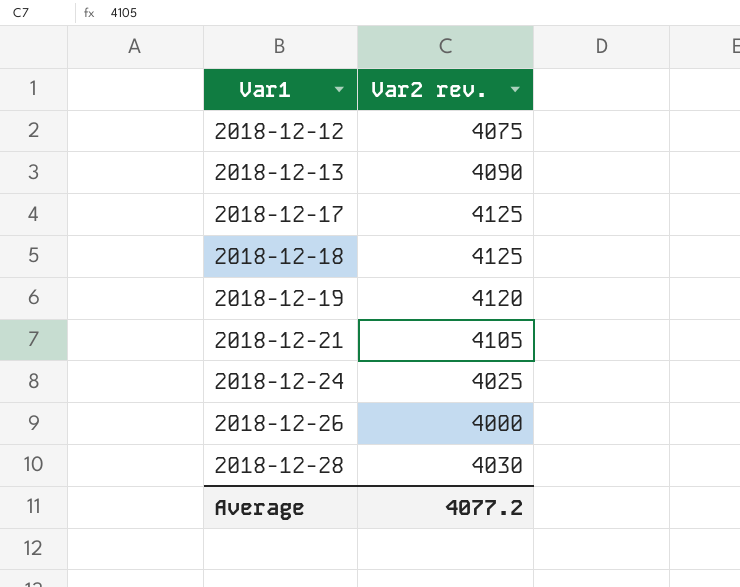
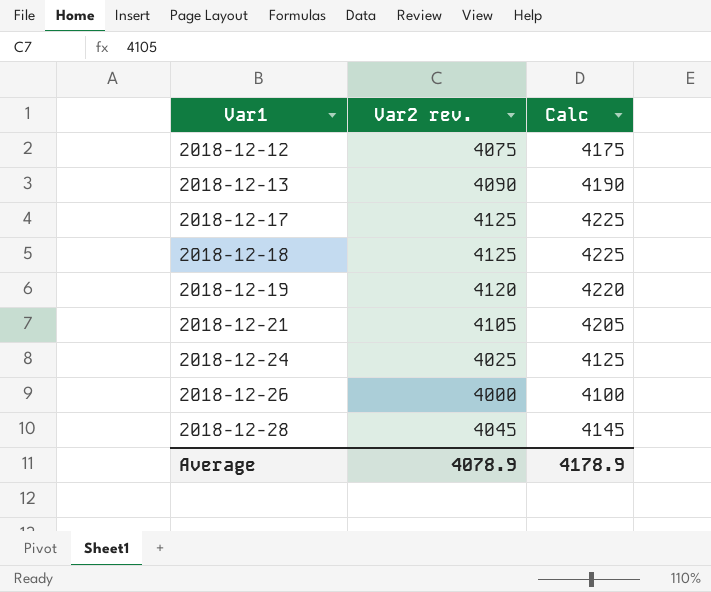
column Calc | formula: none -> [Var2 rev.] + 100
2018-12-28 | Var2 rev.: 4030 -> 4045
Average | Var2 rev.: 4077.2 -> 4078.9

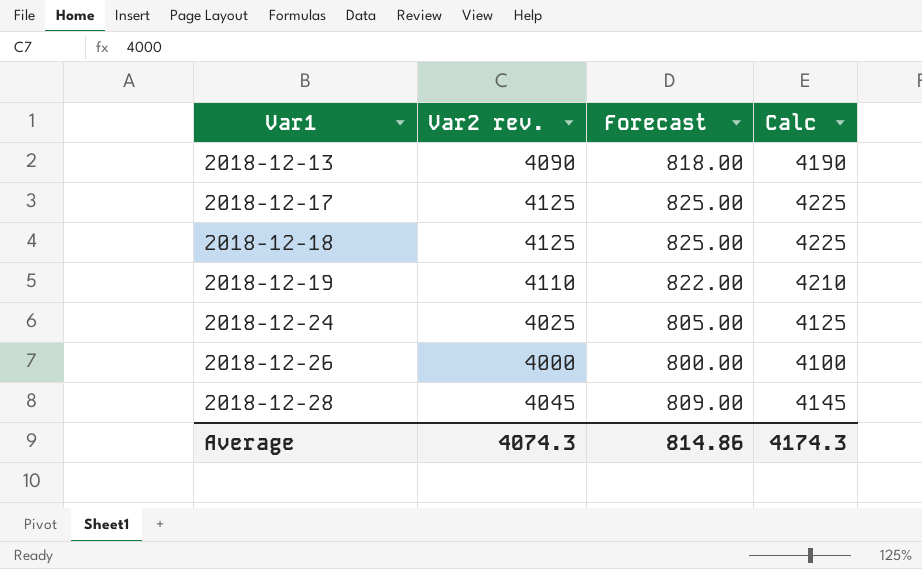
column Forecast | formula: none -> [Var2 rev.] * 0.2
row 2018-12-12: 4075 | 4175 -> none
row 2018-12-21: 4105 | 4205 -> none
2018-12-19 | Var2 rev.: 4120 -> 4110
2018-12-19 | Calc: 4220 -> 4210
Average | Var2 rev.: 4078.9 -> 4074.3
Average | Calc: 4178.9 -> 4174.3

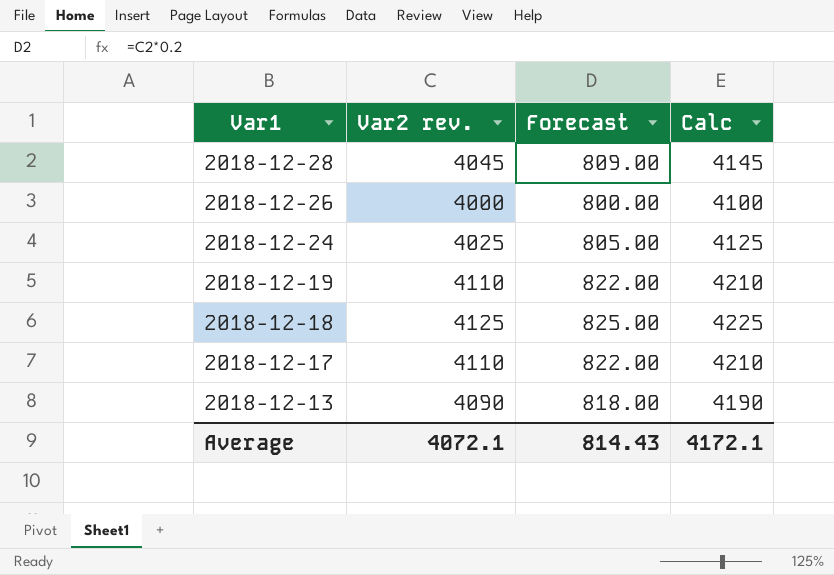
row order: Var1 ascending -> Var1 descending
2018-12-17 | Var2 rev.: 4125 -> 4110
2018-12-17 | Forecast: 825.00 -> 822.00
2018-12-17 | Calc: 4225 -> 4210
Average | Var2 rev.: 4074.3 -> 4072.1
Average | Forecast: 814.86 -> 814.43
Average | Calc: 4174.3 -> 4172.1

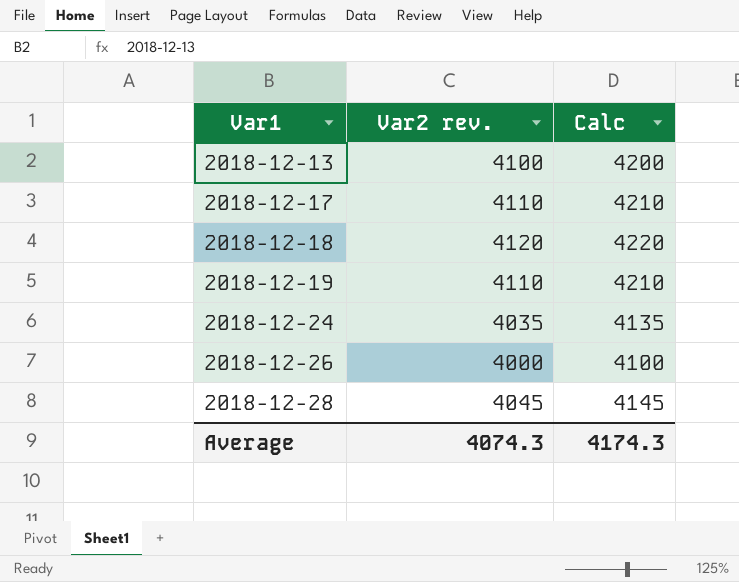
row order: Var1 descending -> Var1 ascending
column Forecast | formula: [Var2 rev.] * 0.2 -> none
2018-12-13 | Var2 rev.: 4090 -> 4100
2018-12-13 | Calc: 4190 -> 4200
2018-12-18 | Var2 rev.: 4125 -> 4120
2018-12-18 | Calc: 4225 -> 4220
2018-12-24 | Var2 rev.: 4025 -> 4035
2018-12-24 | Calc: 4125 -> 4135
Average | Var2 rev.: 4072.1 -> 4074.3
Average | Calc: 4172.1 -> 4174.3

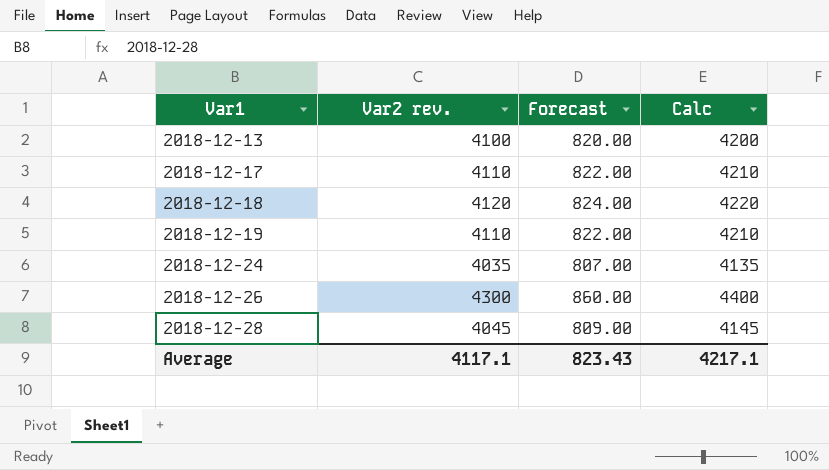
column Forecast | formula: none -> [Var2 rev.] * 0.2
2018-12-26 | Var2 rev.: 4000 -> 4300
2018-12-26 | Calc: 4100 -> 4400
Average | Var2 rev.: 4074.3 -> 4117.1
Average | Calc: 4174.3 -> 4217.1

